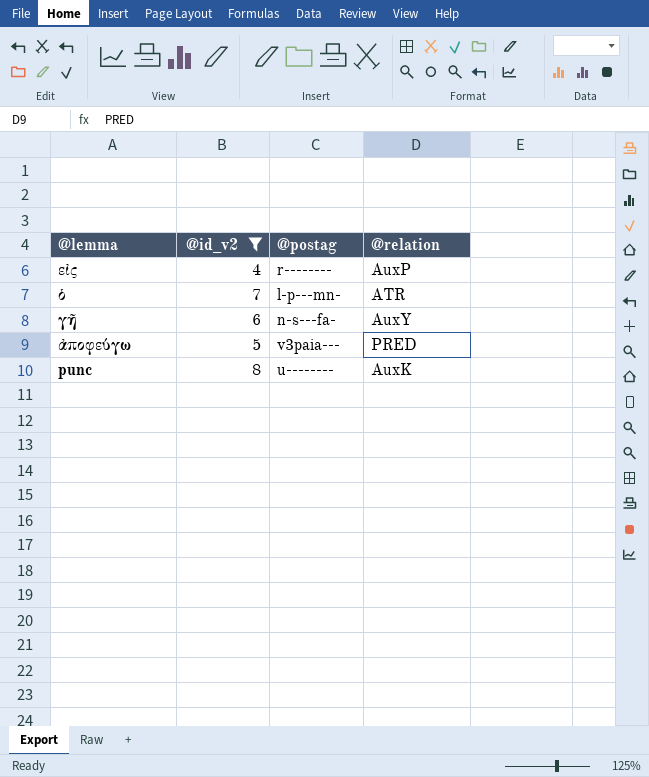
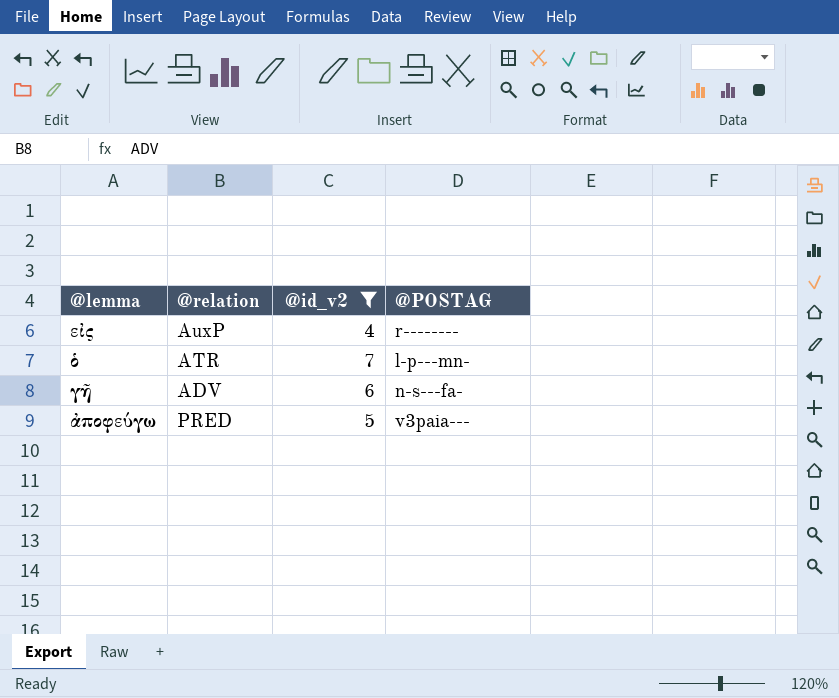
column @relation | position: 4 -> 2
column name: @postag -> @POSTAG
row punc: 8 | u-------- | AuxK -> none
γῆ | @relation: AuxY -> ADV

